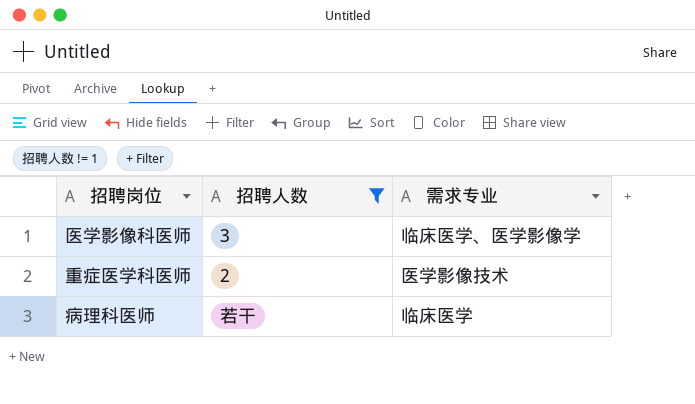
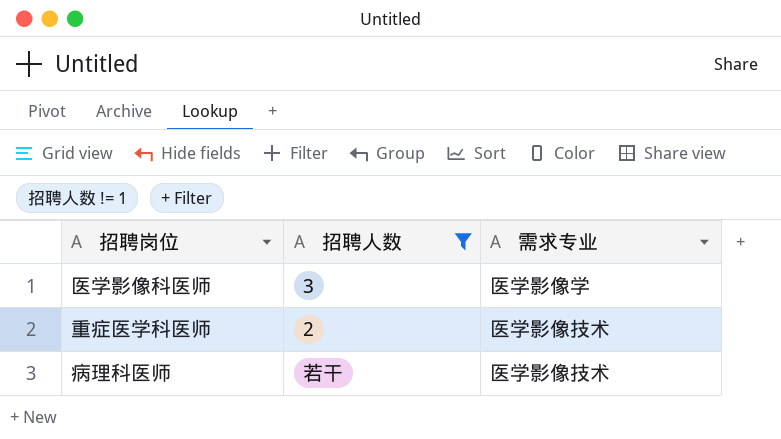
医学影像科医师 | 需求专业: 临床医学、医学影像学 -> 医学影像学
病理科医师 | 需求专业: 临床医学 -> 医学影像技术

